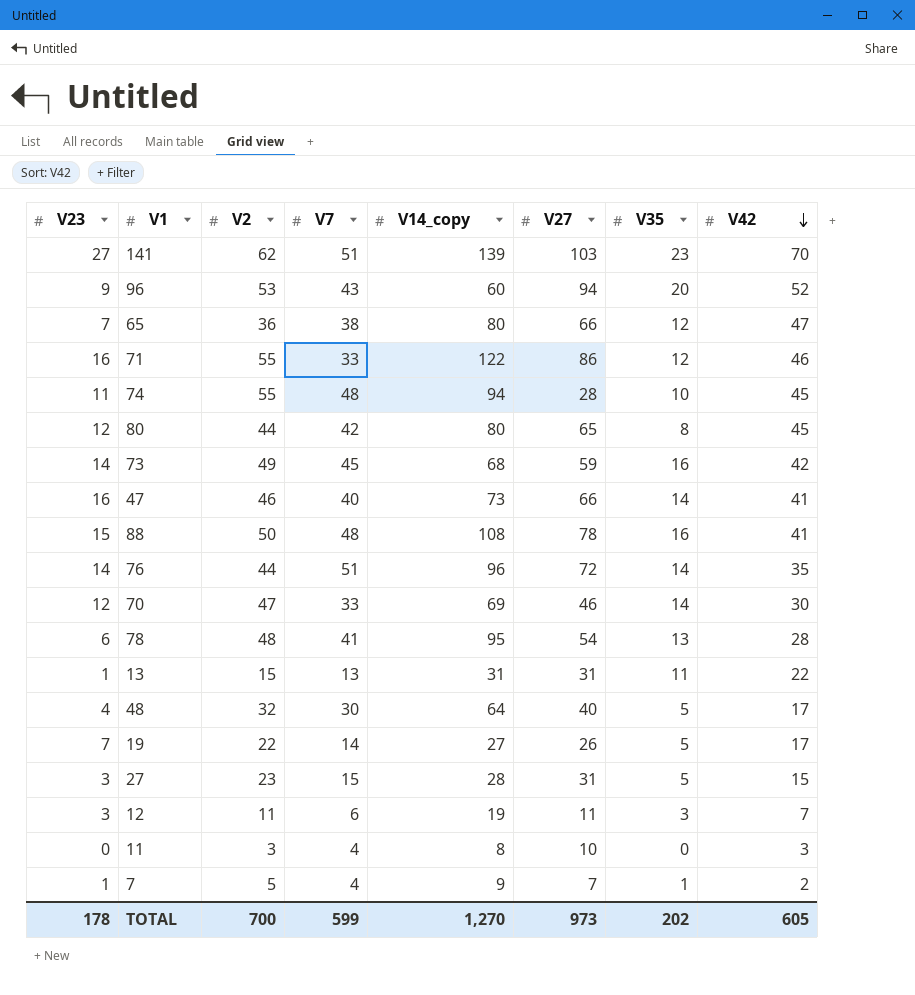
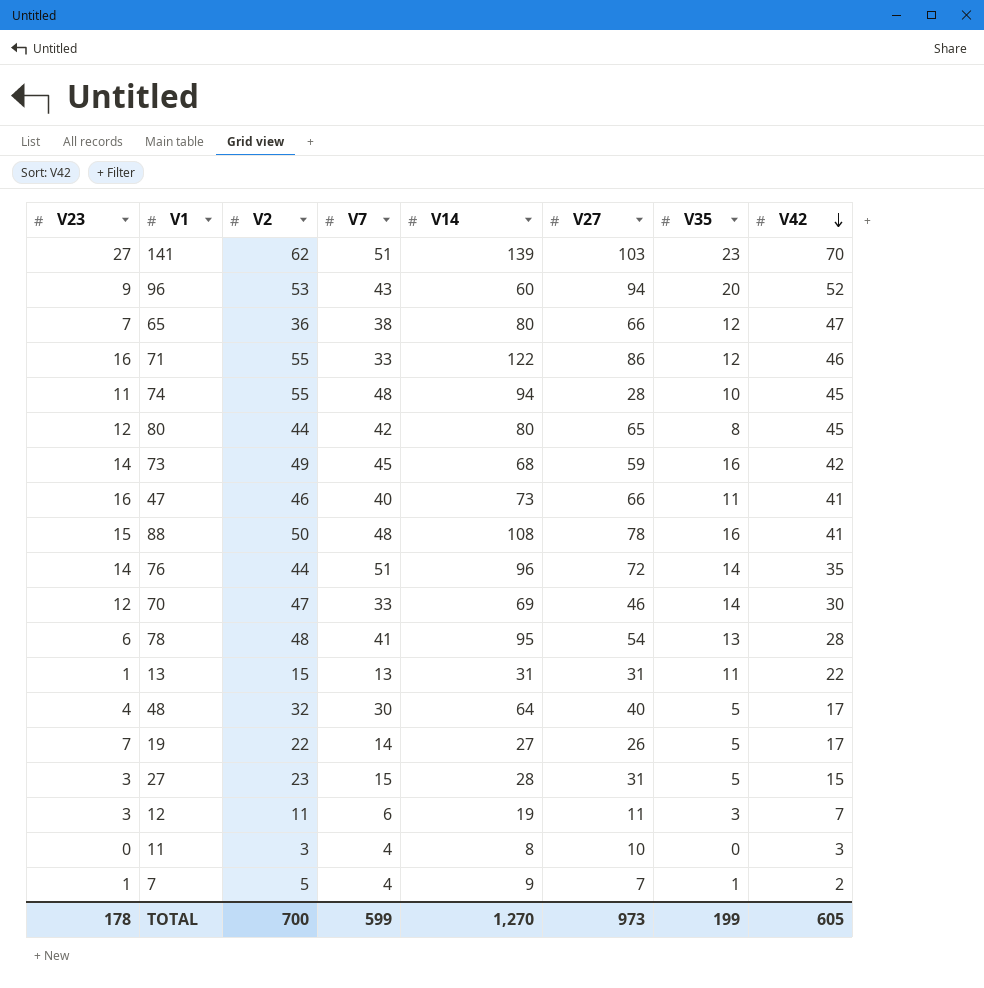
column name: V14_copy -> V14
47 | V35: 14 -> 11
TOTAL | V35: 202 -> 199

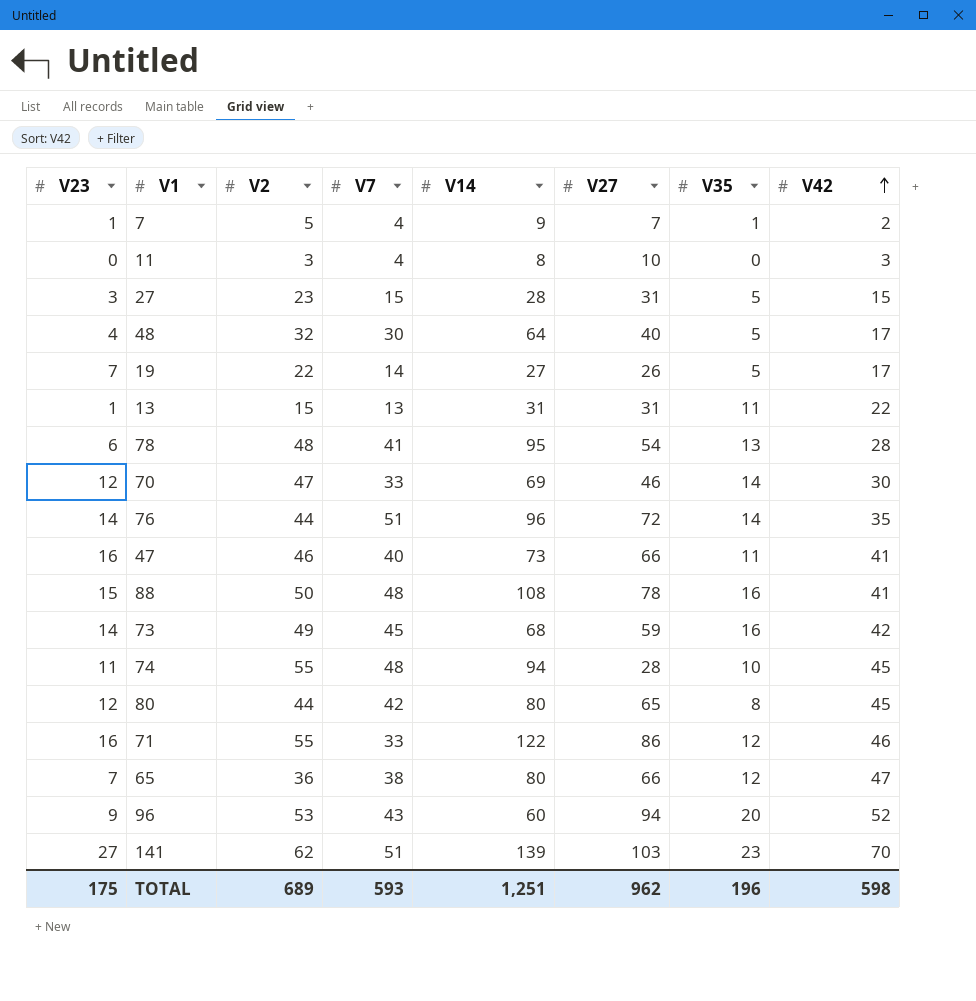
row order: V42 descending -> V42 ascending
row 12: 3 | 11 | 6 | 19 | 11 | 3 | 7 -> none
TOTAL | V23: 178 -> 175
TOTAL | V2: 700 -> 689
TOTAL | V7: 599 -> 593
TOTAL | V14: 1,270 -> 1,251
TOTAL | V27: 973 -> 962
TOTAL | V35: 199 -> 196
TOTAL | V42: 605 -> 598

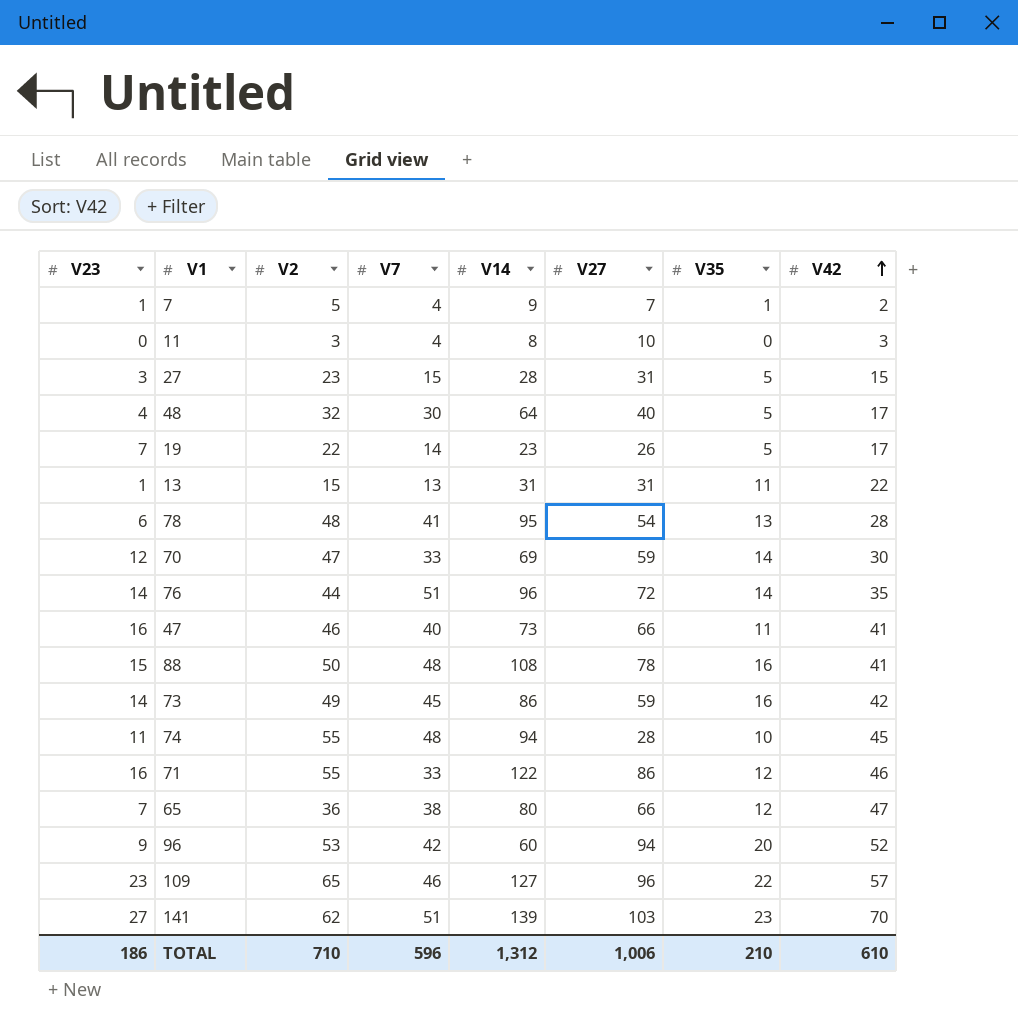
row 80: 12 | 44 | 42 | 80 | 65 | 8 | 45 -> none
19 | V14: 27 -> 23
70 | V27: 46 -> 59
73 | V14: 68 -> 86
96 | V7: 43 -> 42
row 109: none -> 23 | 65 | 46 | 127 | 96 | 22 | 57
TOTAL | V23: 175 -> 186
TOTAL | V2: 689 -> 710
TOTAL | V7: 593 -> 596
TOTAL | V14: 1,251 -> 1,312
TOTAL | V27: 962 -> 1,006
TOTAL | V35: 196 -> 210
TOTAL | V42: 598 -> 610

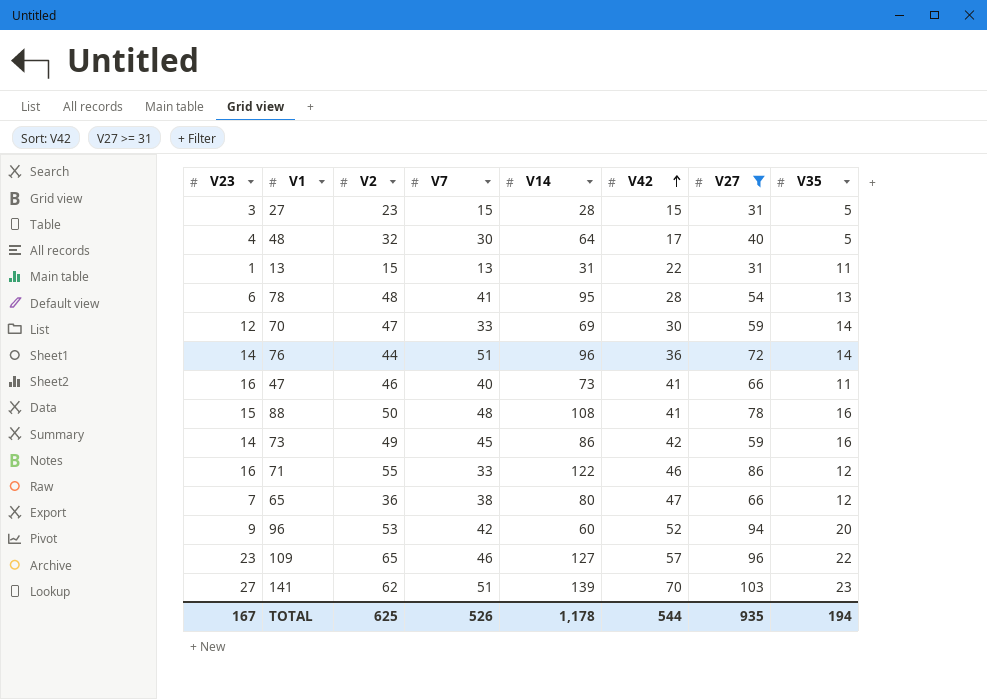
filter: none -> V27 >= 31
column V42 | position: 8 -> 6
76 | V42: 35 -> 36
TOTAL | V23: 186 -> 167
TOTAL | V2: 710 -> 625
TOTAL | V7: 596 -> 526
TOTAL | V14: 1,312 -> 1,178
TOTAL | V42: 610 -> 544
TOTAL | V27: 1,006 -> 935
TOTAL | V35: 210 -> 194

